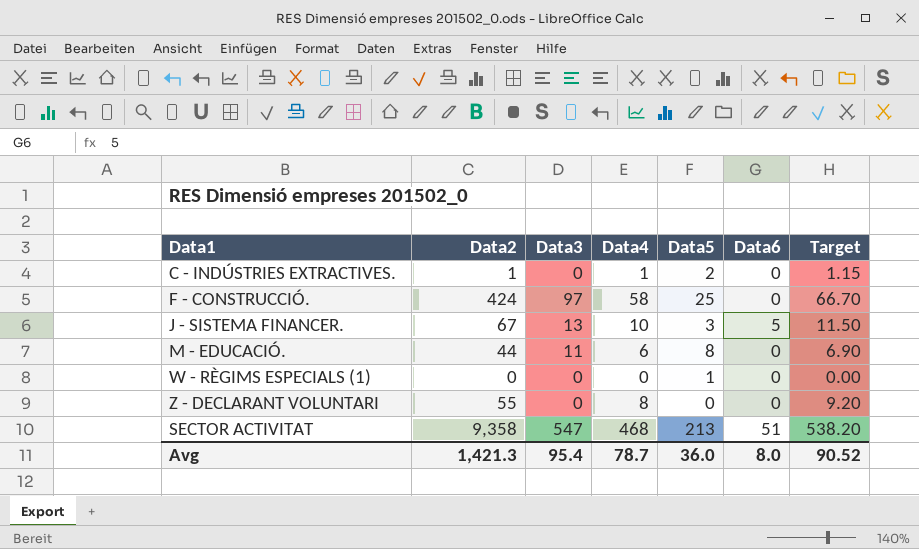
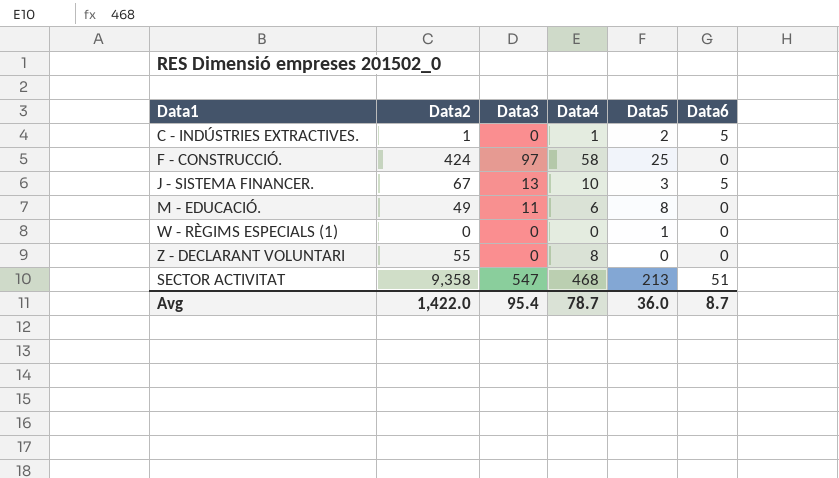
column Target | formula: [Data4] * 1.15 -> none
C - INDÚSTRIES EXTRACTIVES. | Data6: 0 -> 5
M - EDUCACIÓ. | Data2: 44 -> 49
Avg | Data2: 1,421.3 -> 1,422.0
Avg | Data6: 8.0 -> 8.7

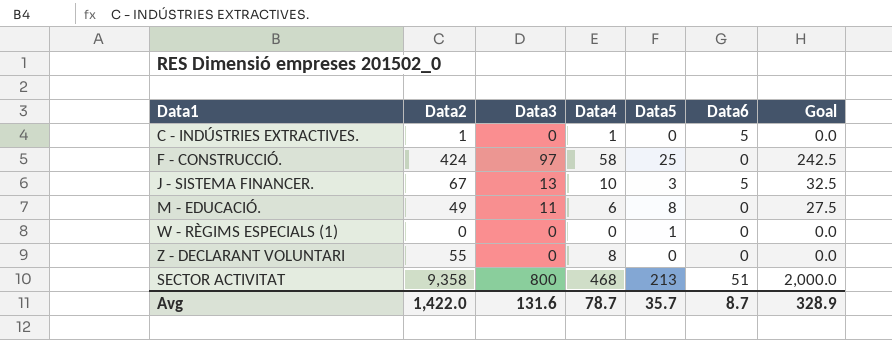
column Goal | formula: none -> [Data3] * 2.5
C - INDÚSTRIES EXTRACTIVES. | Data5: 2 -> 0
SECTOR ACTIVITAT | Data3: 547 -> 800
Avg | Data3: 95.4 -> 131.6
Avg | Data5: 36.0 -> 35.7

